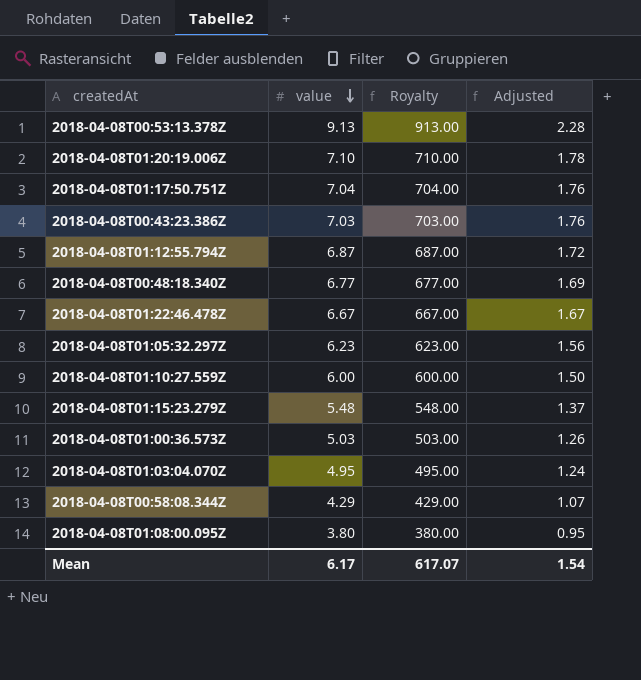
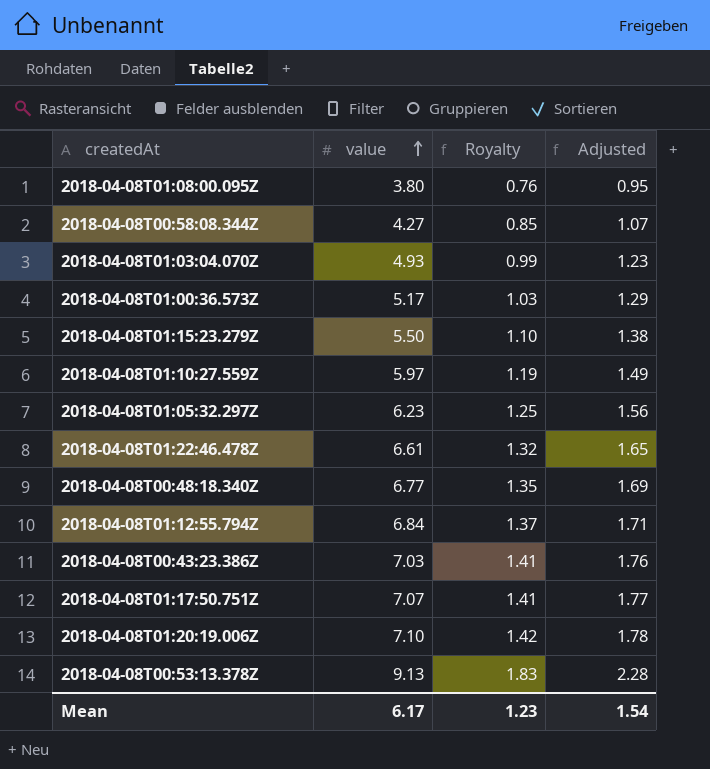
row order: value descending -> value ascending
column Royalty | formula: [value] * 100 -> [value] * 0.2
2018-04-08T00:58:08.344Z | value: 4.29 -> 4.27
2018-04-08T01:03:04.070Z | value: 4.95 -> 4.93
2018-04-08T01:03:04.070Z | Adjusted: 1.24 -> 1.23
2018-04-08T01:00:36.573Z | value: 5.03 -> 5.17
2018-04-08T01:00:36.573Z | Adjusted: 1.26 -> 1.29
2018-04-08T01:15:23.279Z | value: 5.48 -> 5.50
2018-04-08T01:15:23.279Z | Adjusted: 1.37 -> 1.38
2018-04-08T01:10:27.559Z | value: 6.00 -> 5.97
2018-04-08T01:10:27.559Z | Adjusted: 1.50 -> 1.49
2018-04-08T01:22:46.478Z | value: 6.67 -> 6.61
2018-04-08T01:22:46.478Z | Adjusted: 1.67 -> 1.65
2018-04-08T01:12:55.794Z | value: 6.87 -> 6.84
2018-04-08T01:12:55.794Z | Adjusted: 1.72 -> 1.71
2018-04-08T01:17:50.751Z | value: 7.04 -> 7.07
2018-04-08T01:17:50.751Z | Adjusted: 1.76 -> 1.77
Mean | Royalty: 617.07 -> 1.23

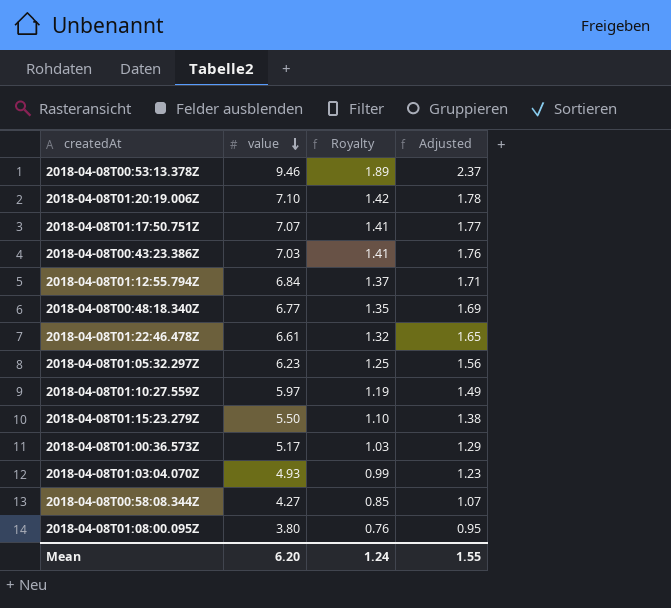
row order: value ascending -> value descending
2018-04-08T00:53:13.378Z | value: 9.13 -> 9.46
2018-04-08T00:53:13.378Z | Royalty: 1.83 -> 1.89
2018-04-08T00:53:13.378Z | Adjusted: 2.28 -> 2.37
Mean | value: 6.17 -> 6.20
Mean | Royalty: 1.23 -> 1.24
Mean | Adjusted: 1.54 -> 1.55

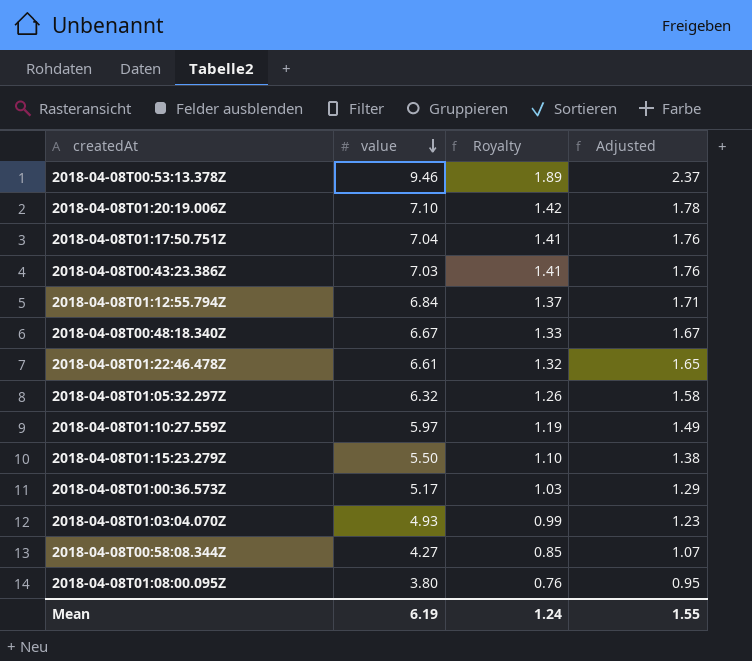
2018-04-08T01:17:50.751Z | value: 7.07 -> 7.04
2018-04-08T01:17:50.751Z | Adjusted: 1.77 -> 1.76
2018-04-08T00:48:18.340Z | value: 6.77 -> 6.67
2018-04-08T00:48:18.340Z | Royalty: 1.35 -> 1.33
2018-04-08T00:48:18.340Z | Adjusted: 1.69 -> 1.67
2018-04-08T01:05:32.297Z | value: 6.23 -> 6.32
2018-04-08T01:05:32.297Z | Royalty: 1.25 -> 1.26
2018-04-08T01:05:32.297Z | Adjusted: 1.56 -> 1.58
Mean | value: 6.20 -> 6.19

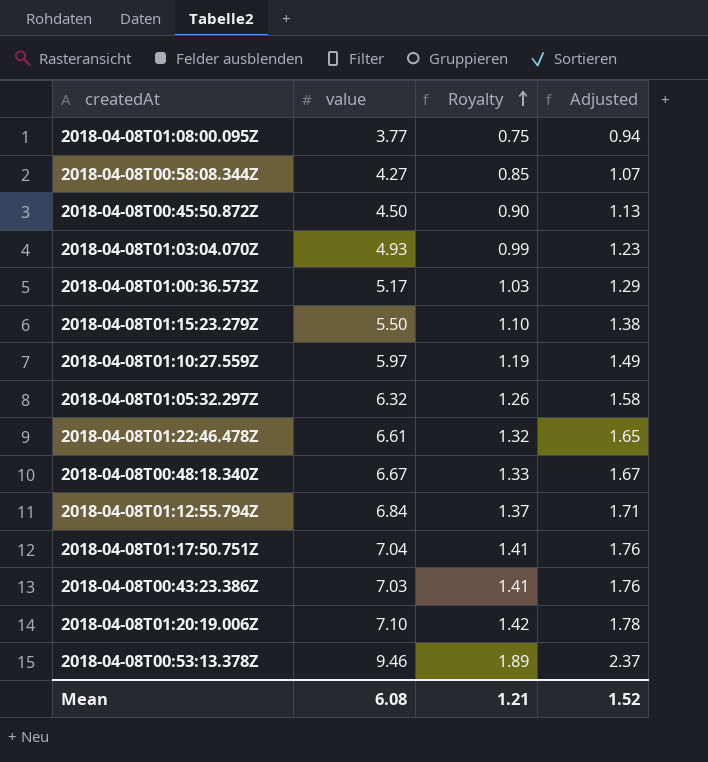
row order: value descending -> Royalty ascending
2018-04-08T01:08:00.095Z | value: 3.80 -> 3.77
2018-04-08T01:08:00.095Z | Royalty: 0.76 -> 0.75
2018-04-08T01:08:00.095Z | Adjusted: 0.95 -> 0.94
row 2018-04-08T00:45:50.872Z: none -> 4.50 | 0.90 | 1.13
Mean | value: 6.19 -> 6.08
Mean | Royalty: 1.24 -> 1.21
Mean | Adjusted: 1.55 -> 1.52

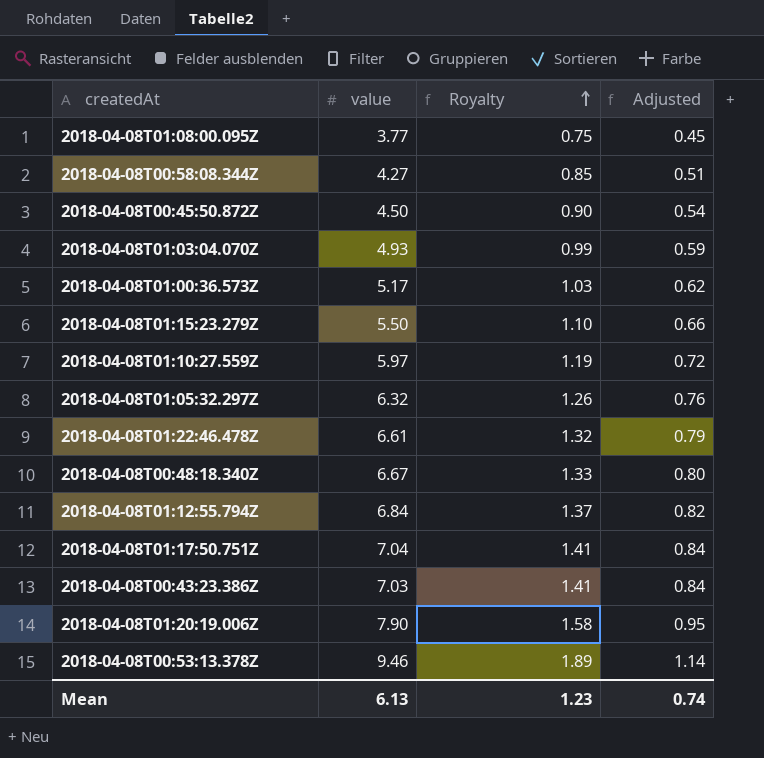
column Adjusted | formula: [value] * 0.25 -> [value] * 0.12
2018-04-08T01:20:19.006Z | value: 7.10 -> 7.90
2018-04-08T01:20:19.006Z | Royalty: 1.42 -> 1.58
Mean | value: 6.08 -> 6.13
Mean | Royalty: 1.21 -> 1.23
Mean | Adjusted: 1.52 -> 0.74

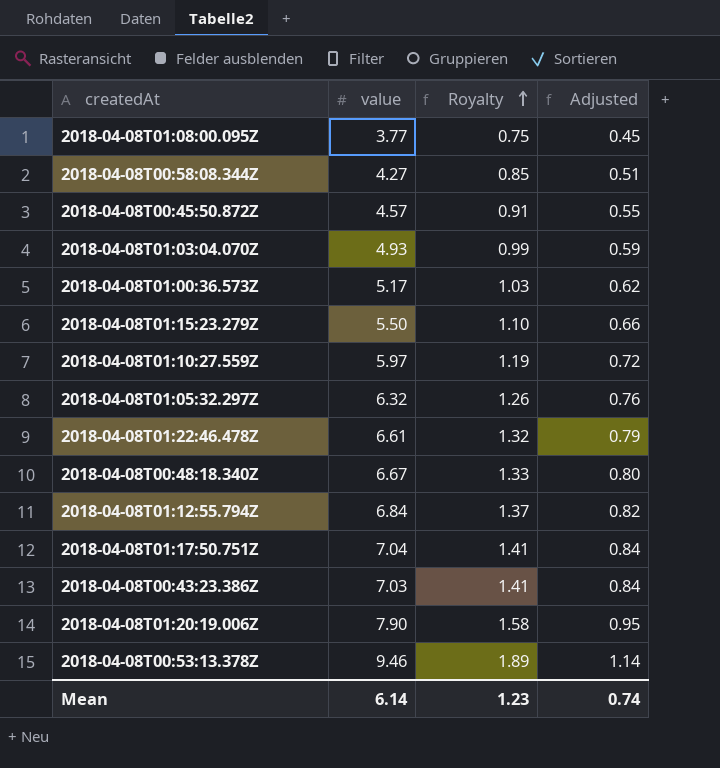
2018-04-08T00:45:50.872Z | value: 4.50 -> 4.57
2018-04-08T00:45:50.872Z | Royalty: 0.90 -> 0.91
2018-04-08T00:45:50.872Z | Adjusted: 0.54 -> 0.55
Mean | value: 6.13 -> 6.14

